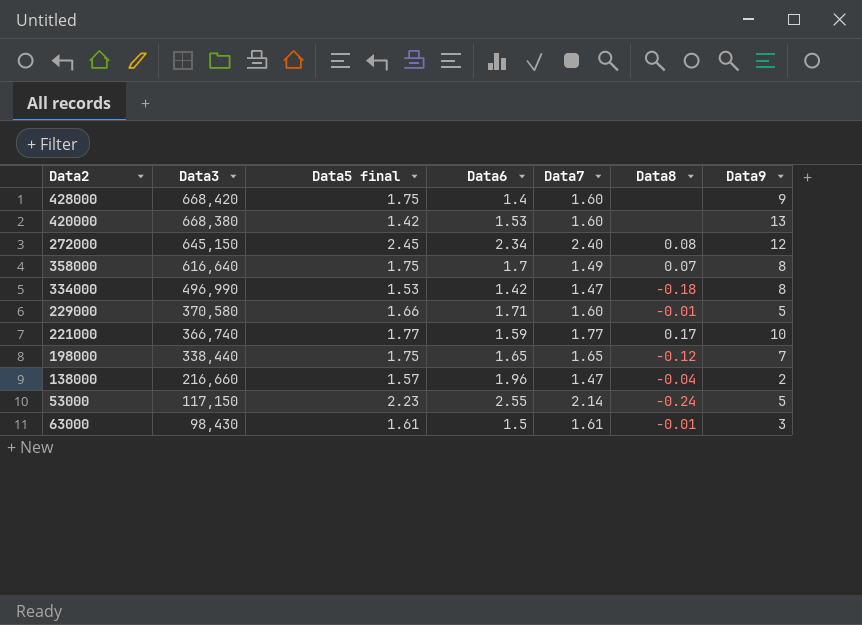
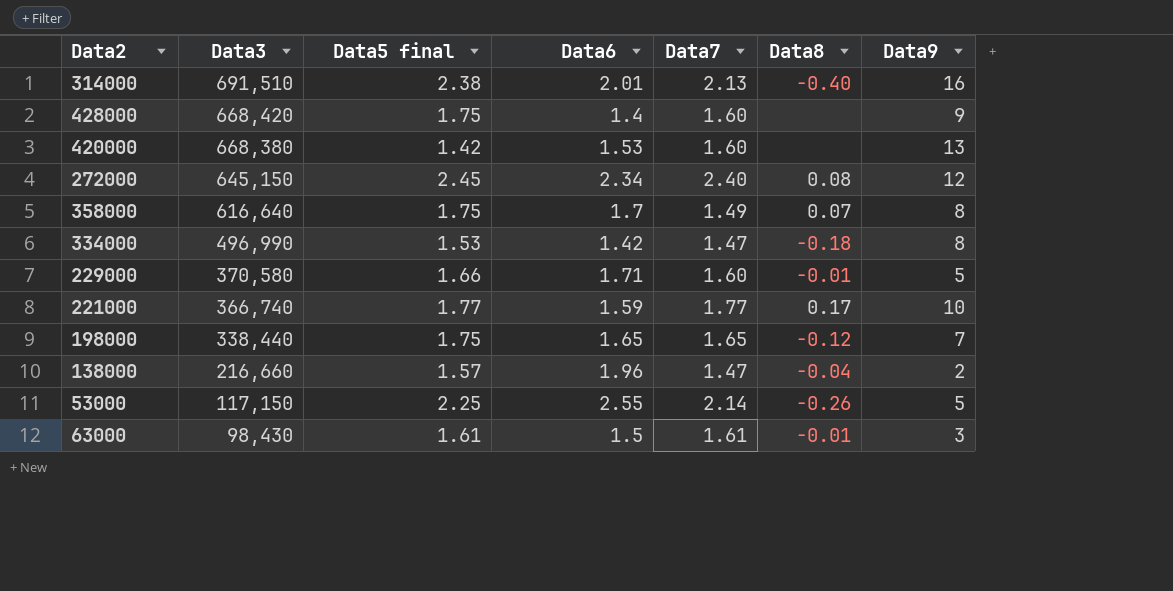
row 314000: none -> 691,510 | 2.38 | 2.01 | 2.13 | -0.40 | 16
53000 | Data5 final: 2.23 -> 2.25
53000 | Data8: -0.24 -> -0.26

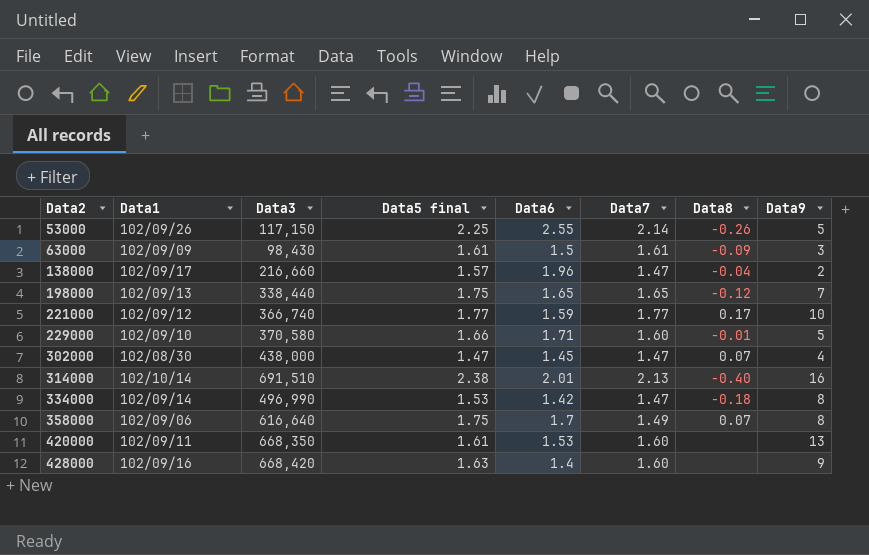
row order: Data3 descending -> Data2 ascending
column Data1 | position: none -> 2
row 272000: 645,150 | 2.45 | 2.34 | 2.40 | 0.08 | 12 -> none
63000 | Data8: -0.01 -> -0.09
row 302000: none -> 102/08/30 | 438,000 | 1.47 | 1.45 | 1.47 | 0.07 | 4
420000 | Data3: 668,380 -> 668,350
420000 | Data5 final: 1.42 -> 1.61
428000 | Data5 final: 1.75 -> 1.63

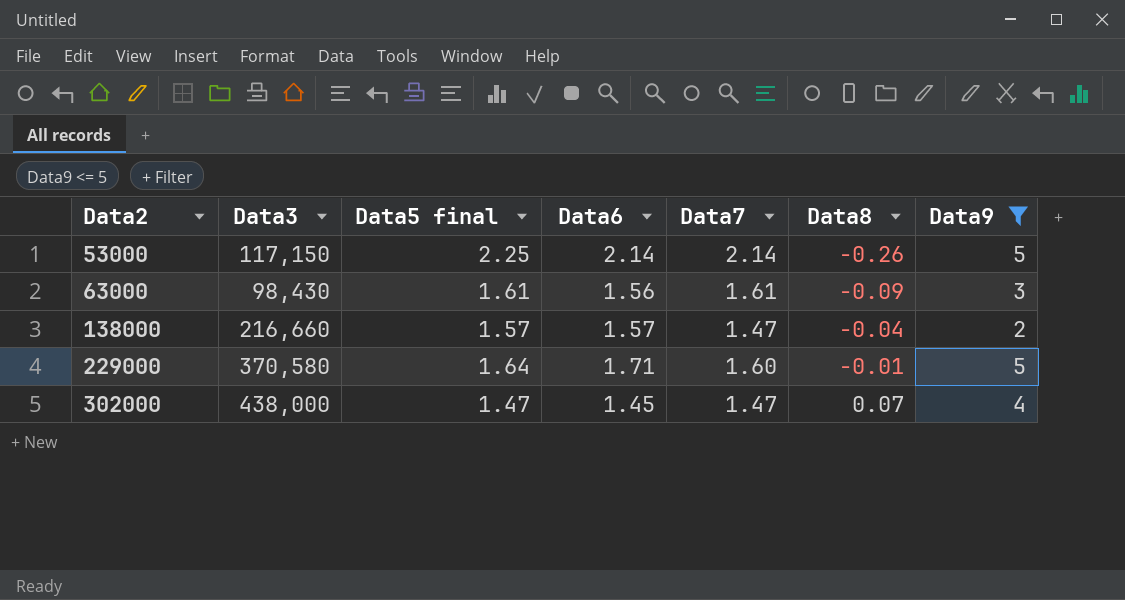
filter: none -> Data9 <= 5
column Data1 | position: 2 -> none
53000 | Data6: 2.55 -> 2.14
63000 | Data6: 1.5 -> 1.56
138000 | Data6: 1.96 -> 1.57
229000 | Data5 final: 1.66 -> 1.64

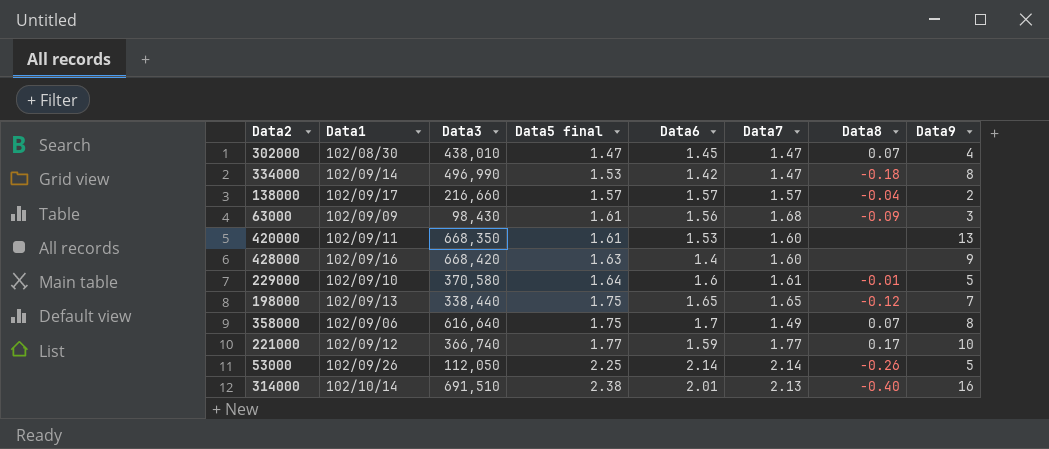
filter: Data9 <= 5 -> none
row order: Data2 ascending -> Data5 final ascending
column Data1 | position: none -> 2
302000 | Data3: 438,000 -> 438,010
138000 | Data7: 1.47 -> 1.57
63000 | Data7: 1.61 -> 1.68
229000 | Data6: 1.71 -> 1.6
229000 | Data7: 1.60 -> 1.61
53000 | Data3: 117,150 -> 112,050

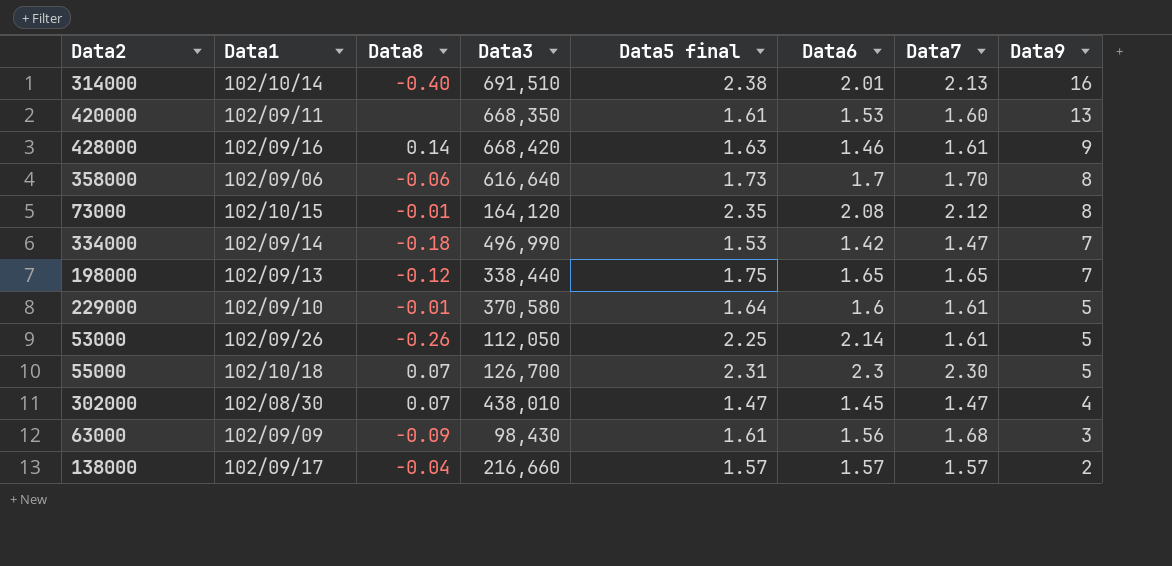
row order: Data5 final ascending -> Data9 descending
column Data8 | position: 7 -> 3
row 221000: 102/09/12 | 366,740 | 1.77 | 1.59 | 1.77 | 0.17 | 10 -> none
428000 | Data8: none -> 0.14
428000 | Data6: 1.4 -> 1.46
428000 | Data7: 1.60 -> 1.61
358000 | Data8: 0.07 -> -0.06
358000 | Data5 final: 1.75 -> 1.73
358000 | Data7: 1.49 -> 1.70
row 73000: none -> 102/10/15 | -0.01 | 164,120 | 2.35 | 2.08 | 2.12 | 8
334000 | Data9: 8 -> 7
53000 | Data7: 2.14 -> 1.61
row 55000: none -> 102/10/18 | 0.07 | 126,700 | 2.31 | 2.3 | 2.30 | 5

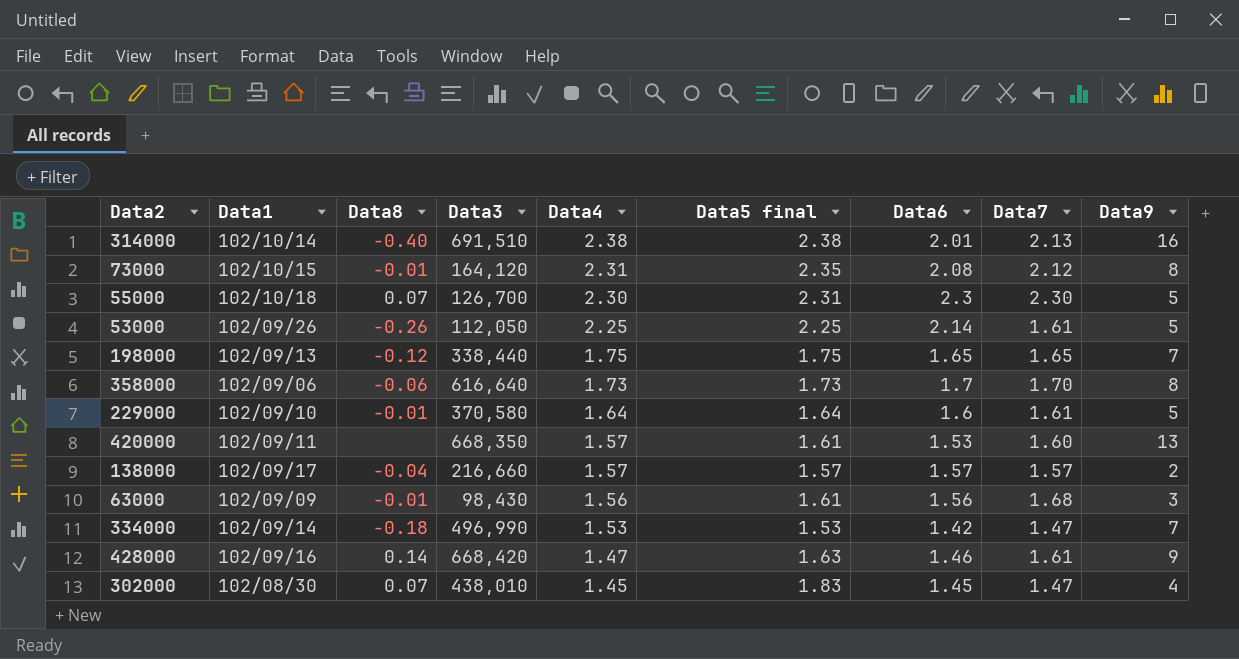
row order: Data9 descending -> Data4 descending
column Data4 | position: none -> 5
63000 | Data8: -0.09 -> -0.01
302000 | Data5 final: 1.47 -> 1.83

